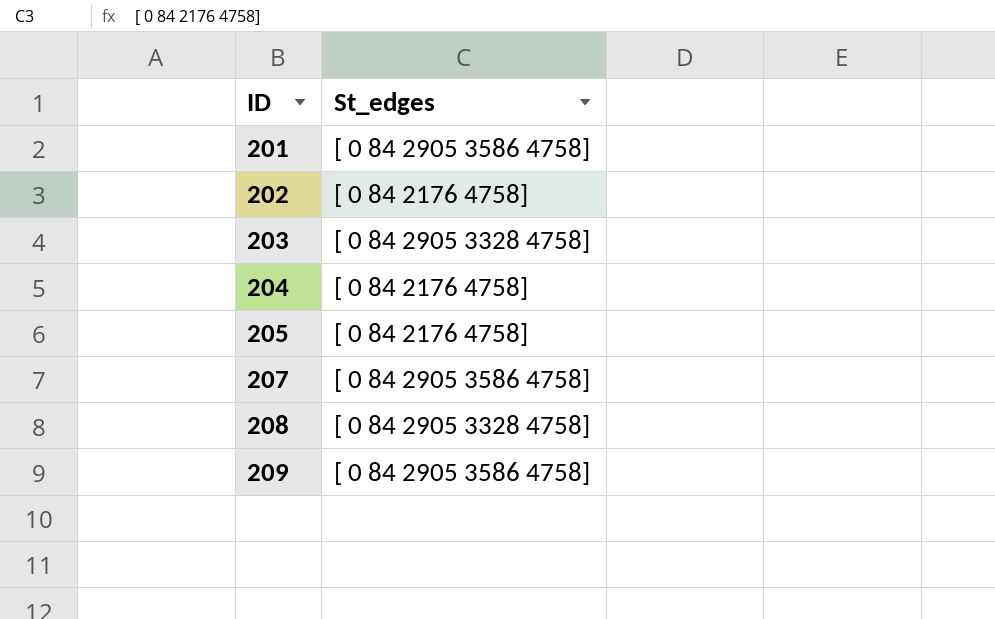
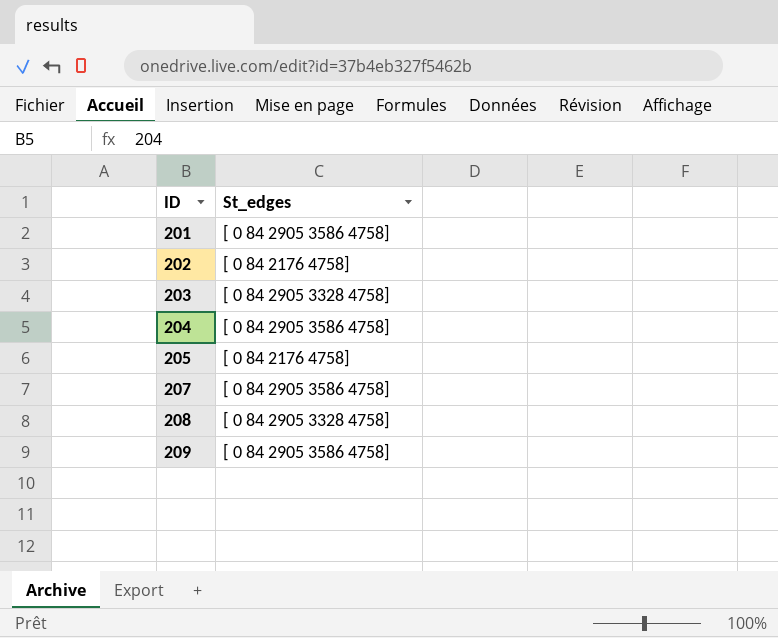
204 | St_edges: [ 0 84 2176 4758] -> [ 0 84 2905 3586 4758]

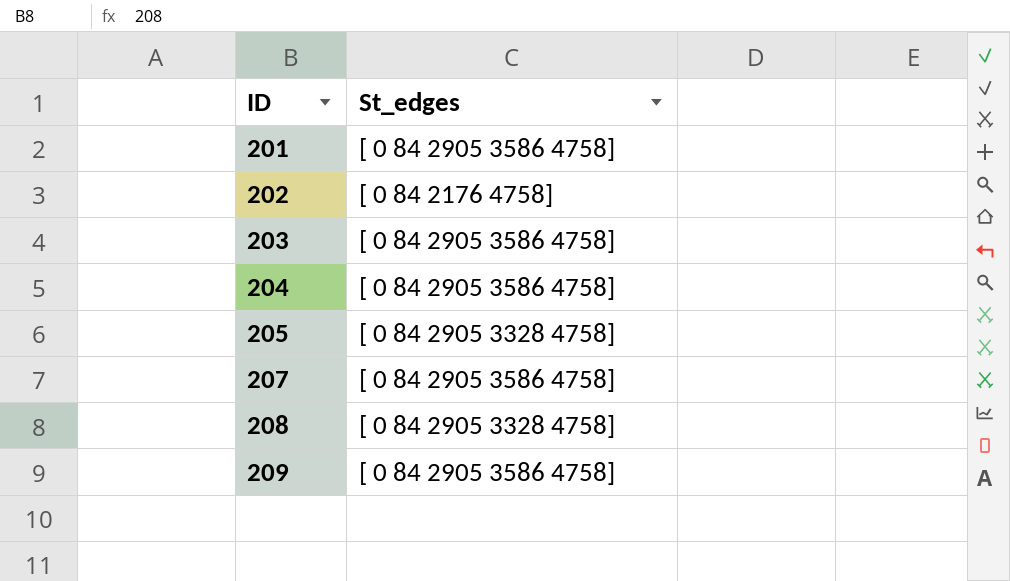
203 | St_edges: [ 0 84 2905 3328 4758] -> [ 0 84 2905 3586 4758]
205 | St_edges: [ 0 84 2176 4758] -> [ 0 84 2905 3328 4758]

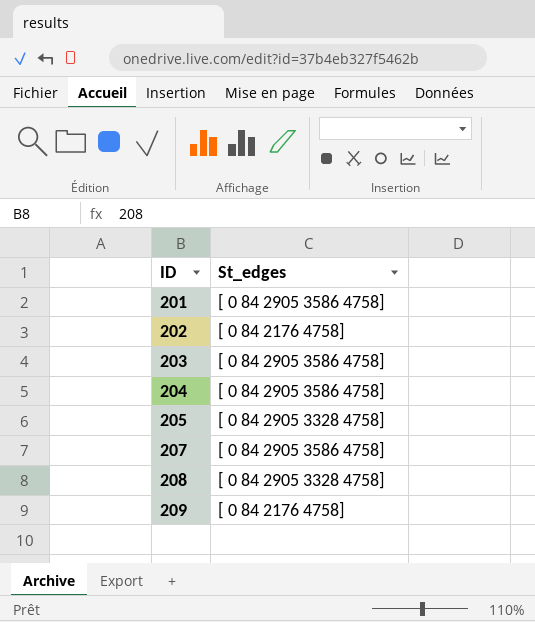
209 | St_edges: [ 0 84 2905 3586 4758] -> [ 0 84 2176 4758]

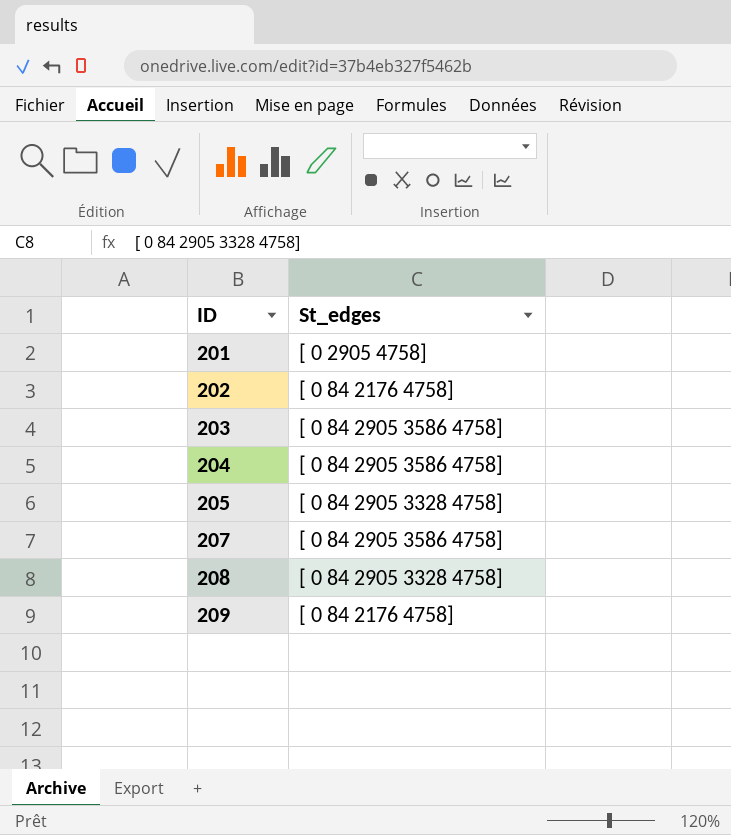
201 | St_edges: [ 0 84 2905 3586 4758] -> [ 0 2905 4758]

